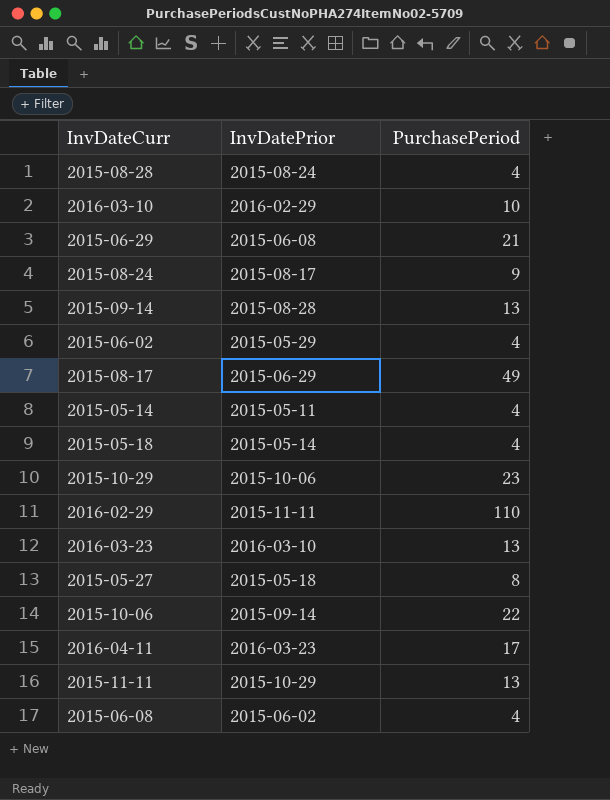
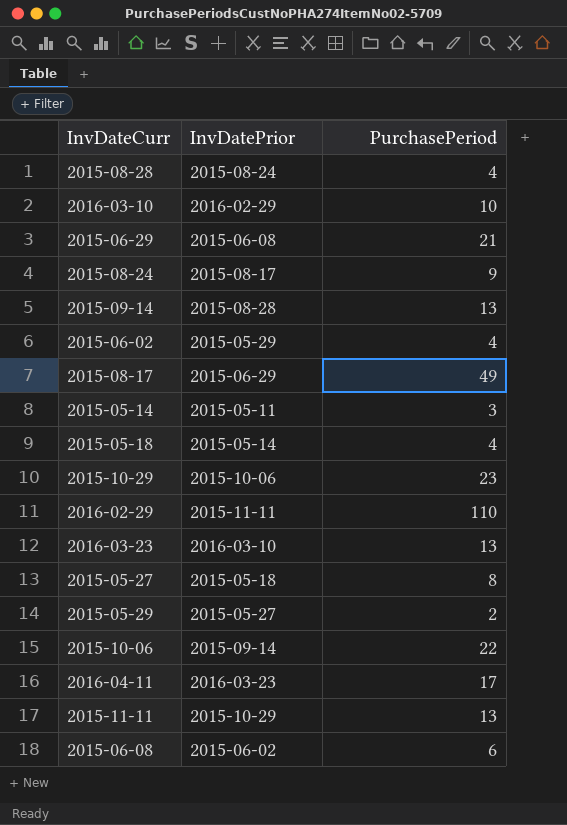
2015-05-14 | PurchasePeriod: 4 -> 3
row 2015-05-29: none -> 2015-05-27 | 2
2015-06-08 | PurchasePeriod: 4 -> 6

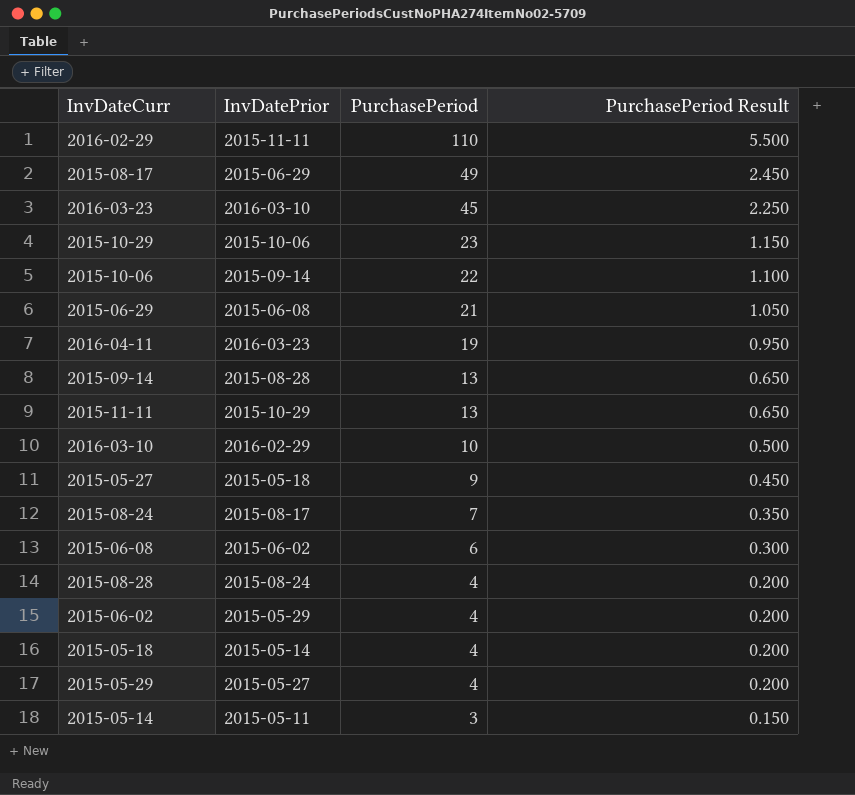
row order: none -> PurchasePeriod descending
column PurchasePeriod Result | formula: none -> [PurchasePeriod] * 0.05
2016-03-23 | PurchasePeriod: 13 -> 45
2016-04-11 | PurchasePeriod: 17 -> 19
2015-05-27 | PurchasePeriod: 8 -> 9
2015-08-24 | PurchasePeriod: 9 -> 7
2015-05-29 | PurchasePeriod: 2 -> 4

